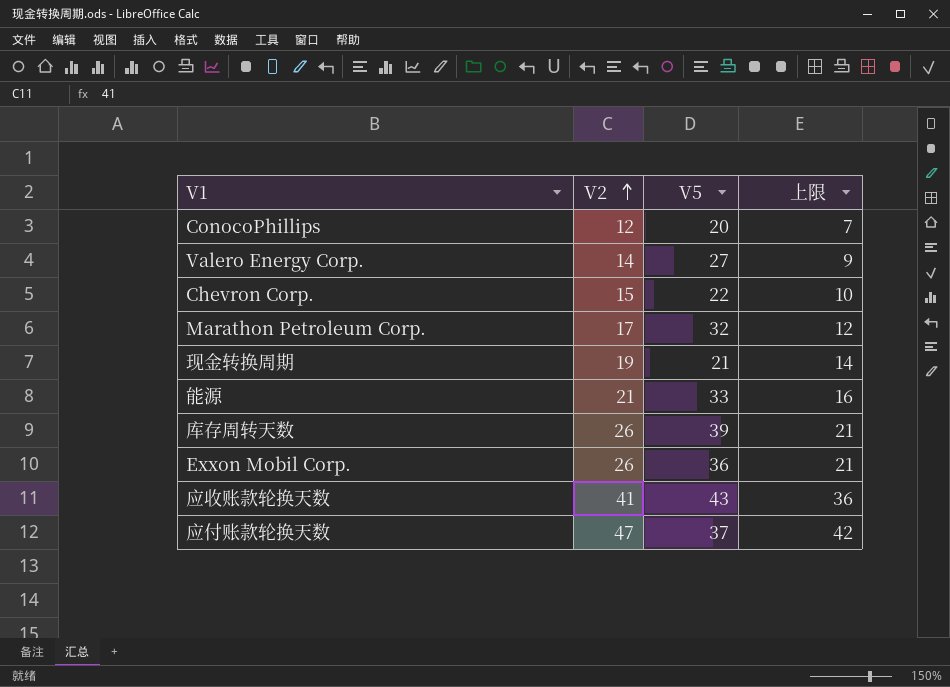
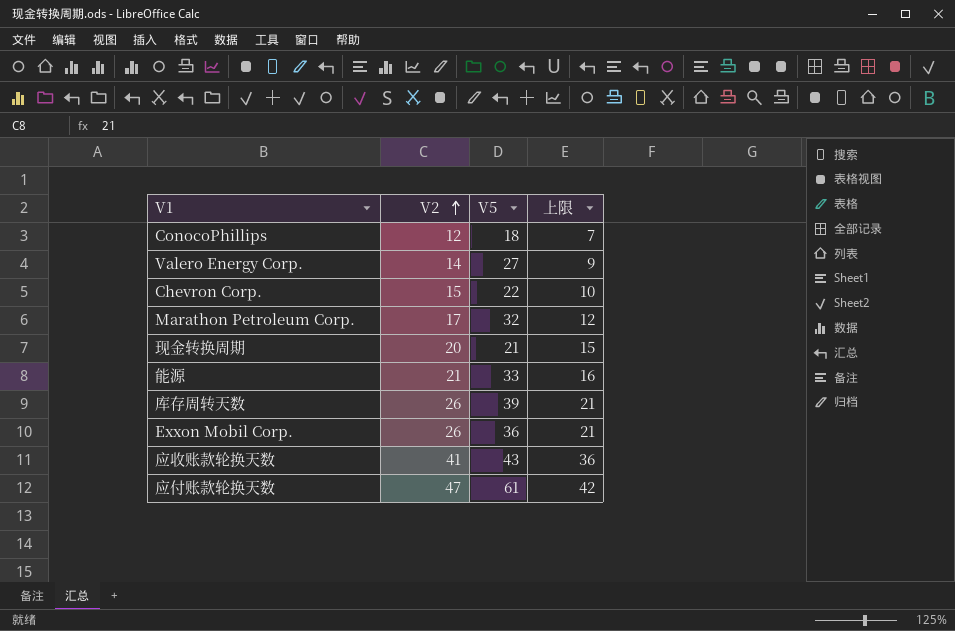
ConocoPhillips | V5: 20 -> 18
现金转换周期 | V2: 19 -> 20
现金转换周期 | 上限: 14 -> 15
应付账款轮换天数 | V5: 37 -> 61

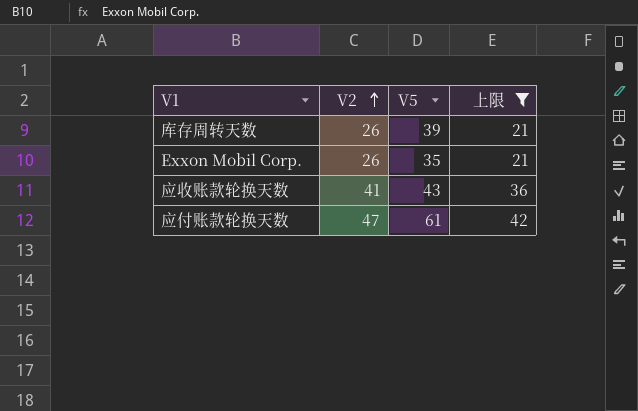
filter: none -> 上限 >= 21
Exxon Mobil Corp. | V5: 36 -> 35

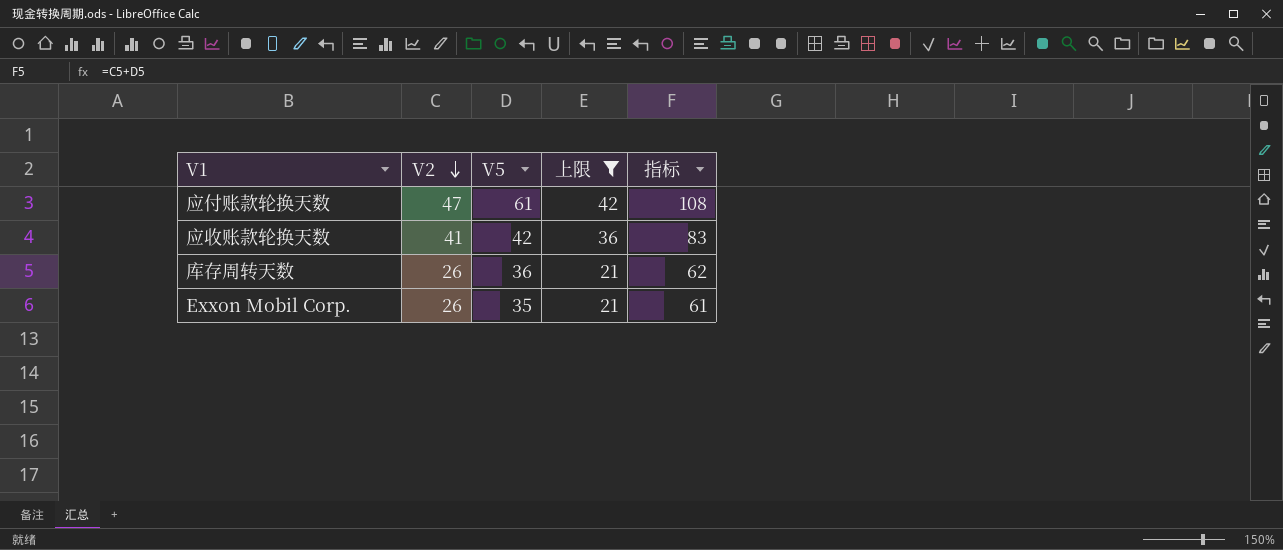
row order: V2 ascending -> V2 descending
column 指标 | formula: none -> [V2] + [V5]
应收账款轮换天数 | V5: 43 -> 42
库存周转天数 | V5: 39 -> 36

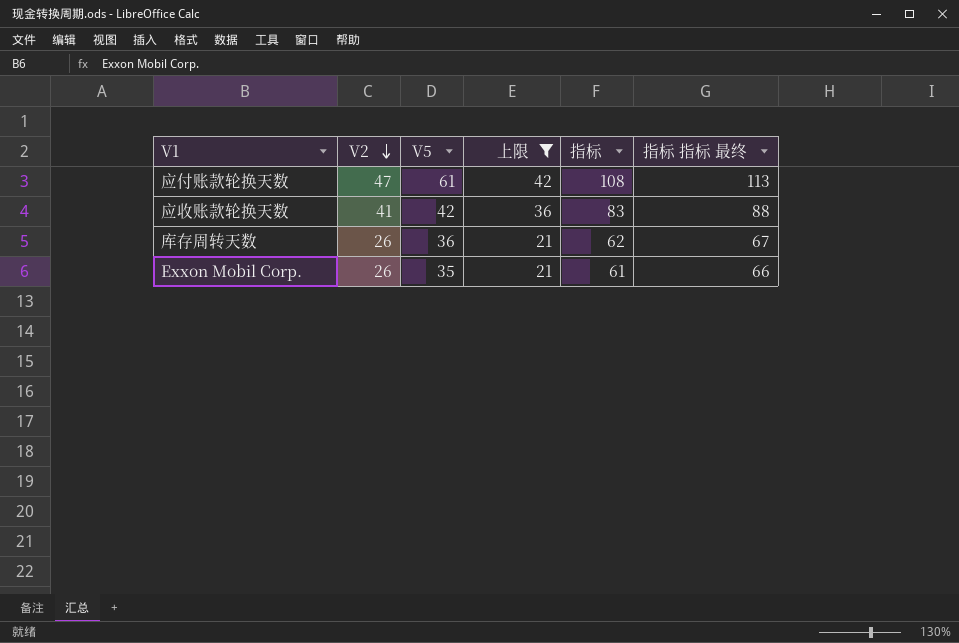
column 指标 指标 最终 | formula: none -> [指标] + 5

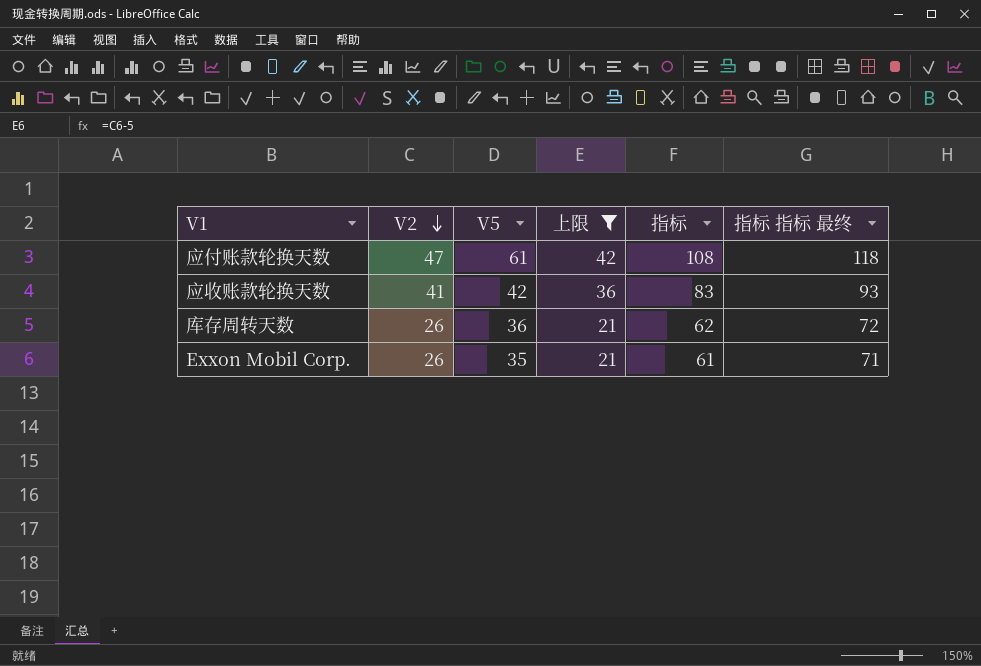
column 指标 指标 最终 | formula: [指标] + 5 -> [指标] + 10

